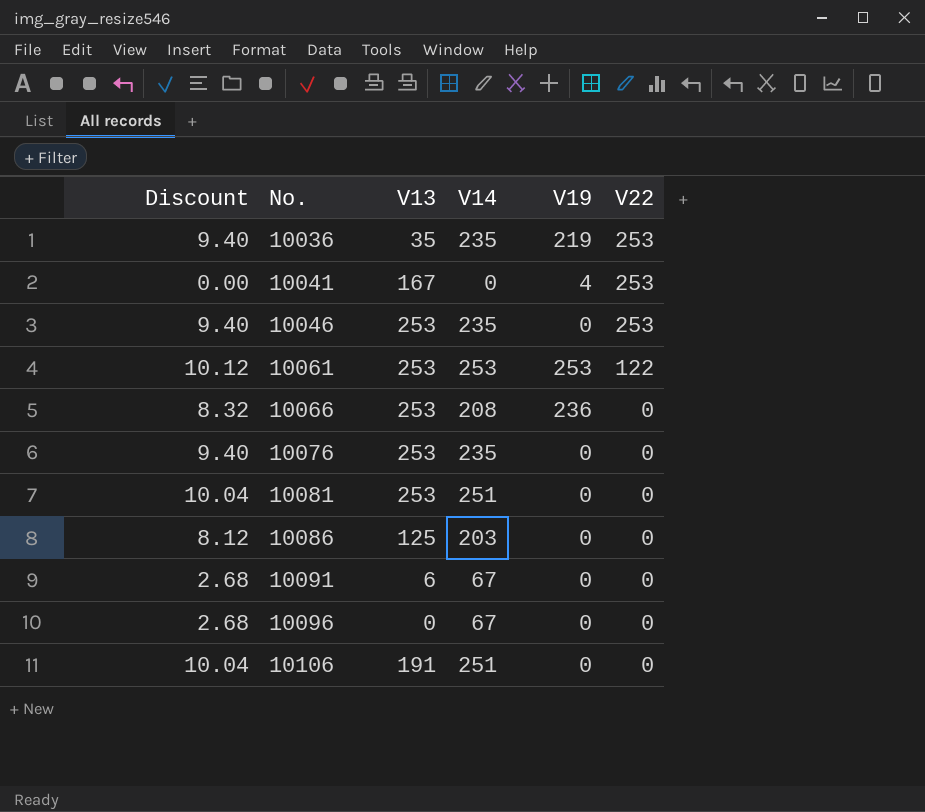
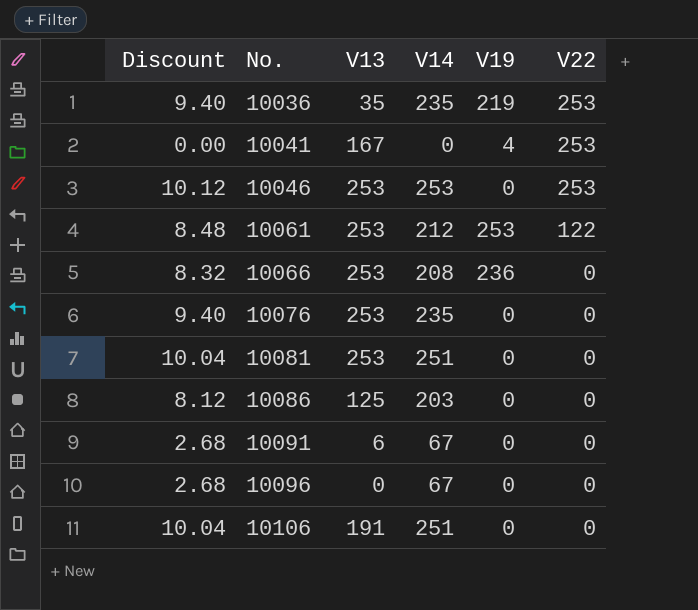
10046 | Discount: 9.40 -> 10.12
10046 | V14: 235 -> 253
10061 | Discount: 10.12 -> 8.48
10061 | V14: 253 -> 212

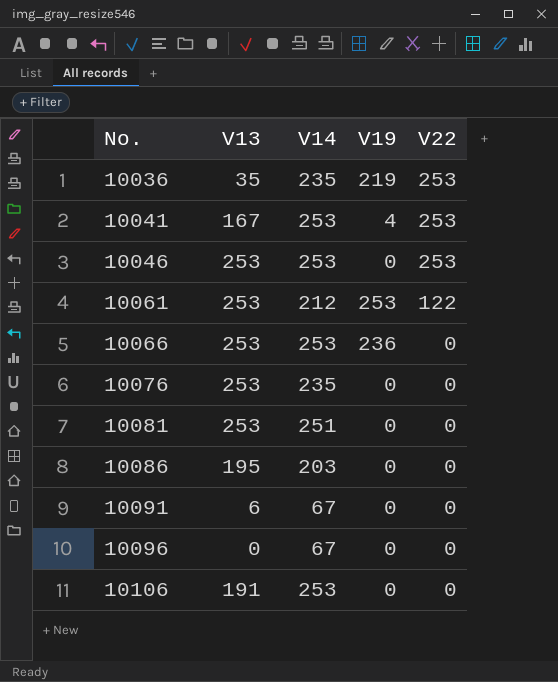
column Discount | formula: [V14] * 0.04 -> none
10041 | V14: 0 -> 253
10066 | V14: 208 -> 253
10086 | V13: 125 -> 195
10106 | V14: 251 -> 253

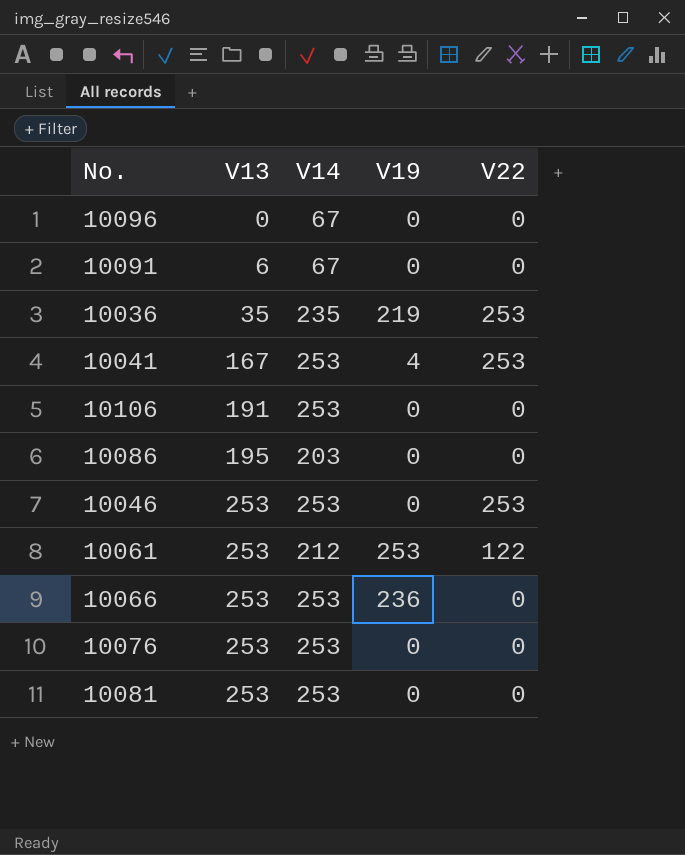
row order: No. ascending -> V13 ascending
10076 | V14: 235 -> 253
10081 | V14: 251 -> 253

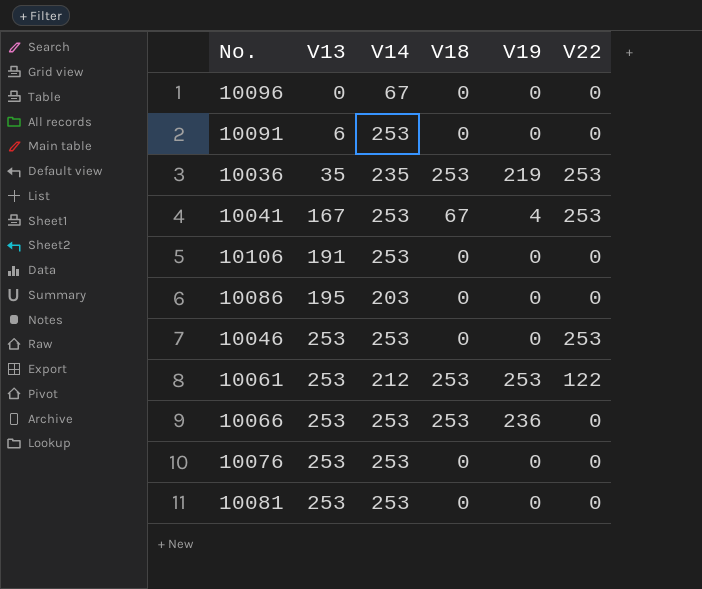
column V18 | position: none -> 4
10091 | V14: 67 -> 253

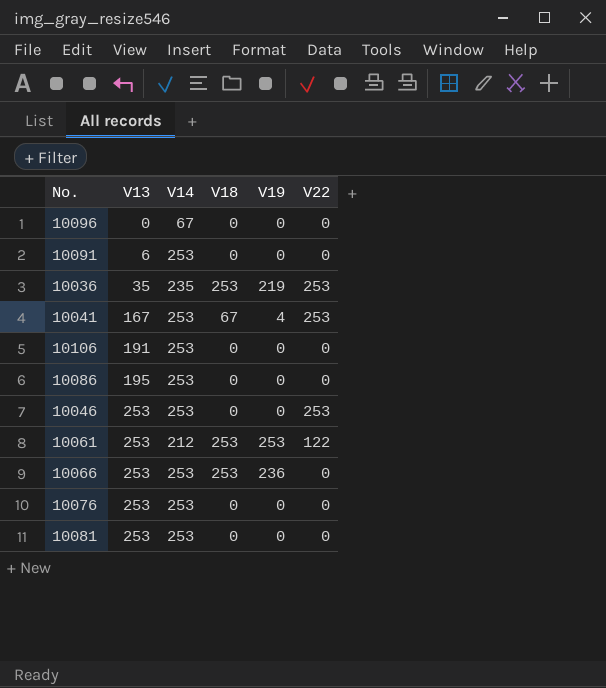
10086 | V14: 203 -> 253

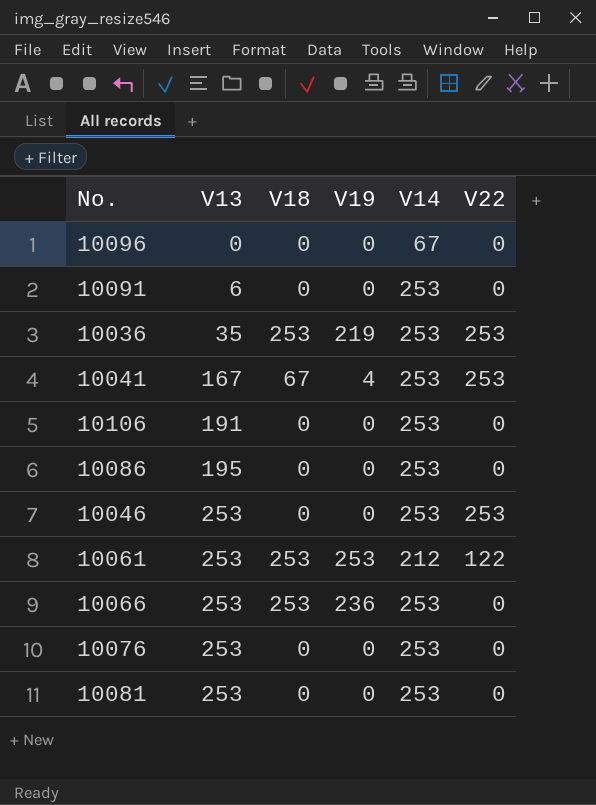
column V14 | position: 3 -> 5
10036 | V14: 235 -> 253

